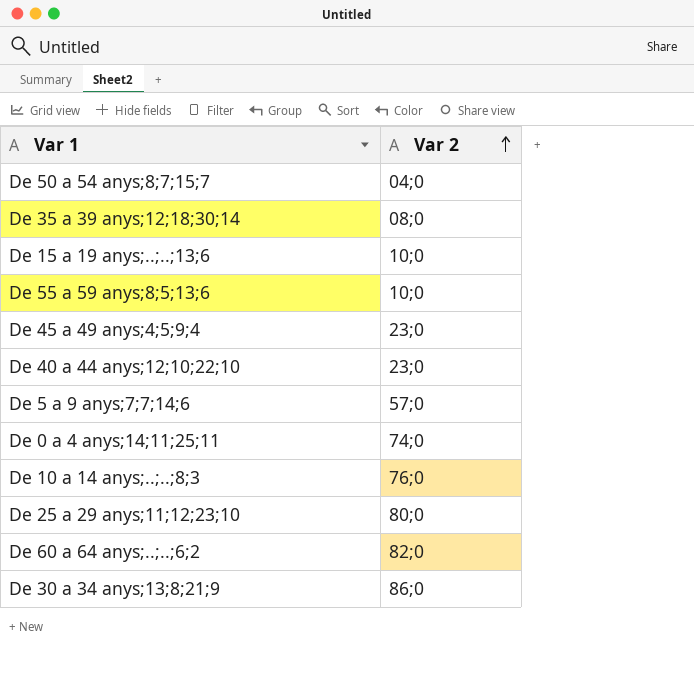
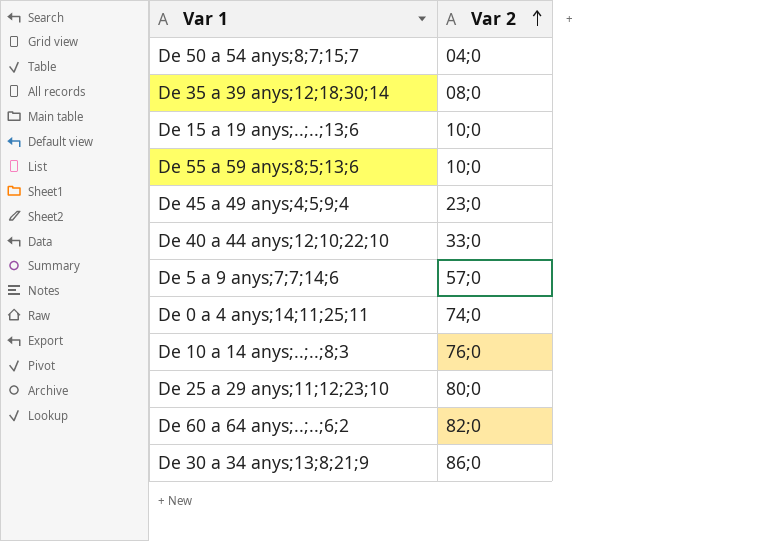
De 40 a 44 anys;12;10;22;10 | Var 2: 23;0 -> 33;0

